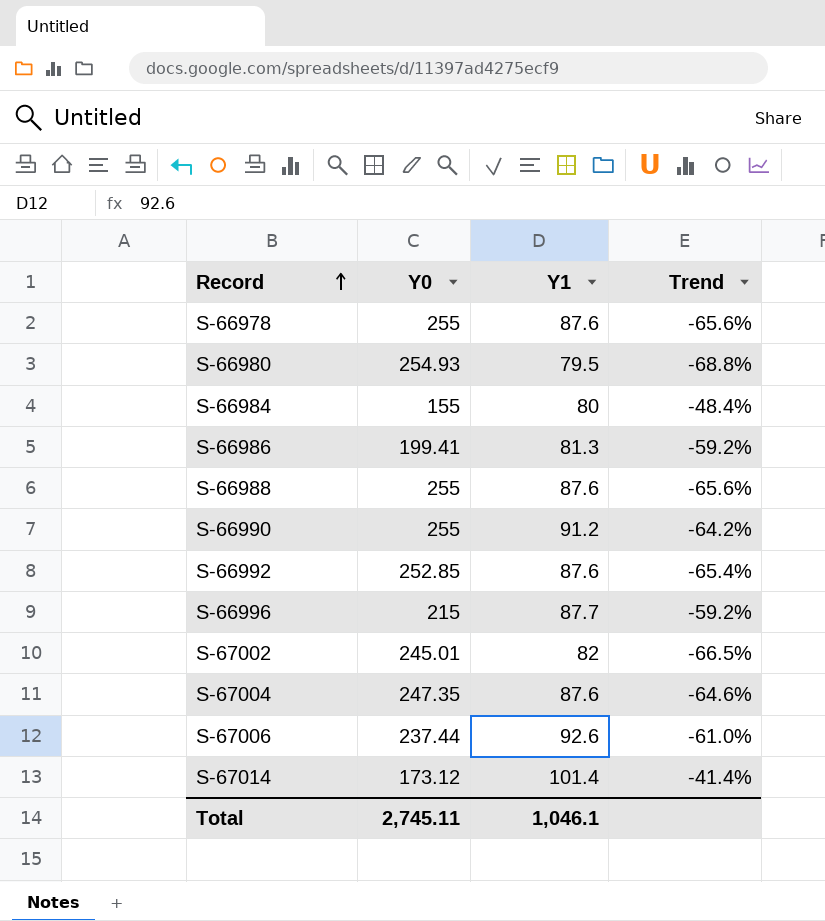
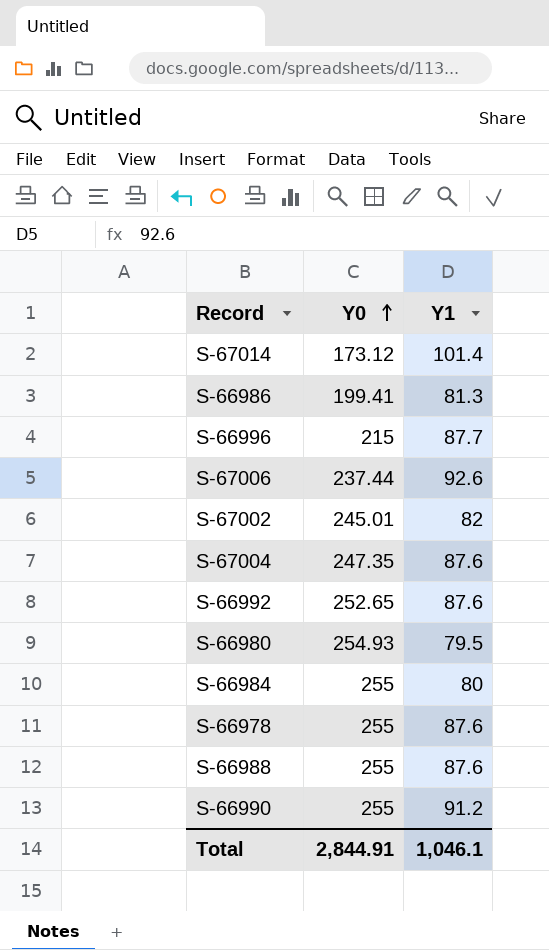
row order: Record ascending -> Y0 ascending
column Trend | formula: ([Y1] - [Y0]) / [Y0] -> none
S-66992 | Y0: 252.85 -> 252.65
S-66984 | Y0: 155 -> 255
Total | Y0: 2,745.11 -> 2,844.91

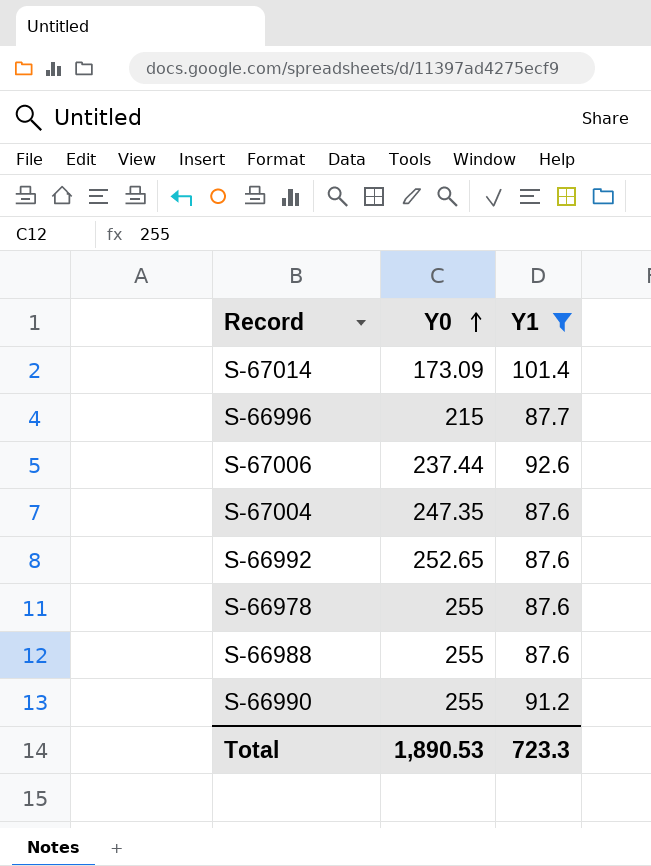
filter: none -> Y1 >= 87.6
S-67014 | Y0: 173.12 -> 173.09
Total | Y0: 2,844.91 -> 1,890.53
Total | Y1: 1,046.1 -> 723.3

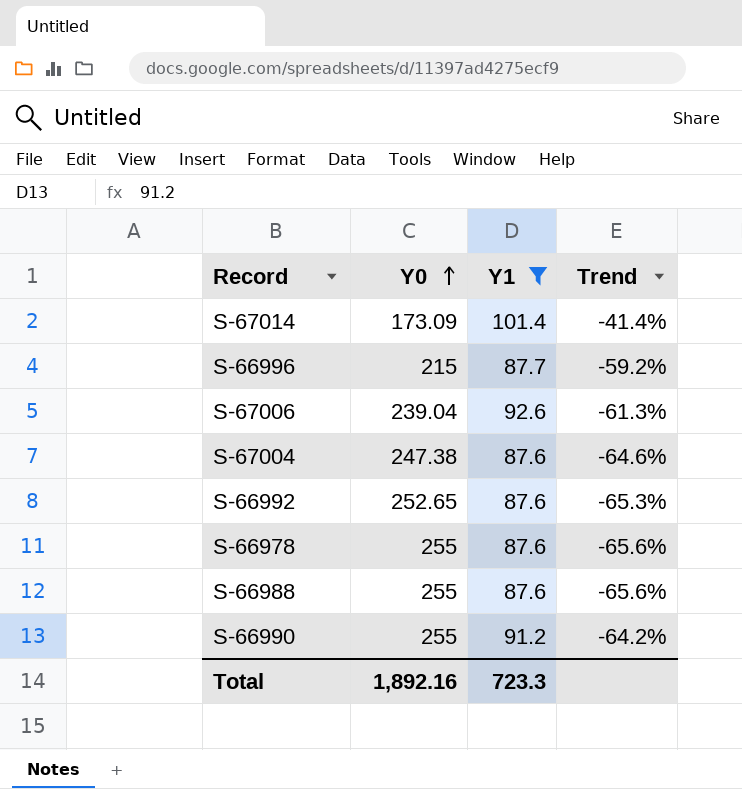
column Trend | formula: none -> ([Y1] - [Y0]) / [Y0]
S-67006 | Y0: 237.44 -> 239.04
S-67004 | Y0: 247.35 -> 247.38
Total | Y0: 1,890.53 -> 1,892.16

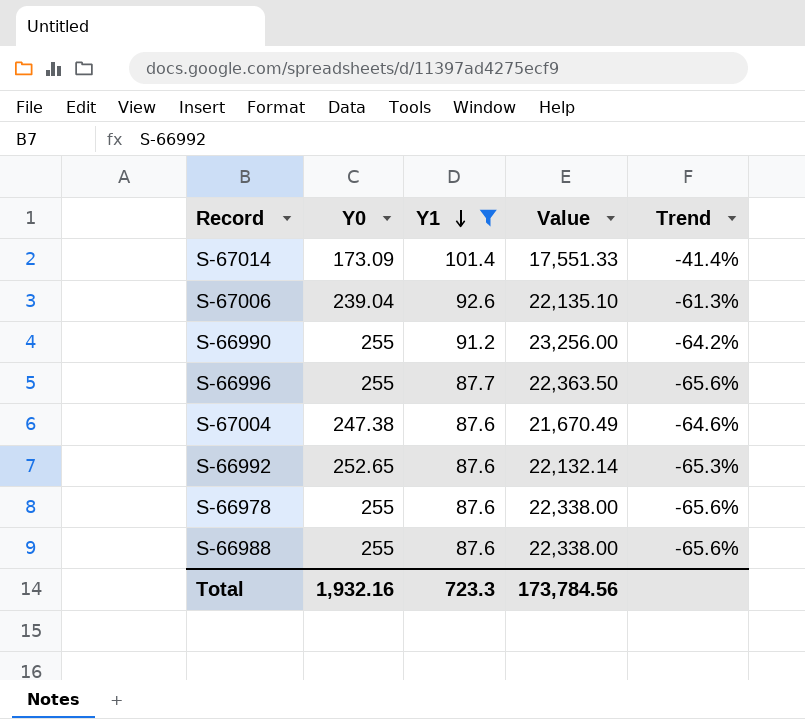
row order: Y0 ascending -> Y1 descending
column Value | formula: none -> [Y0] * [Y1]
S-66996 | Y0: 215 -> 255
S-66996 | Trend: -59.2% -> -65.6%
Total | Y0: 1,892.16 -> 1,932.16

